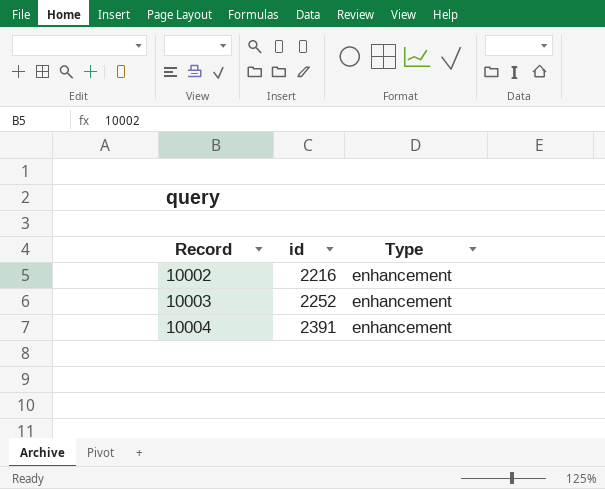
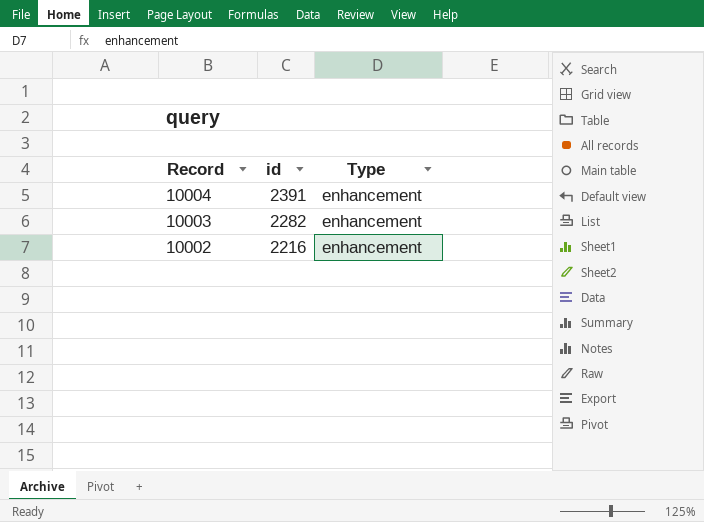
row order: Record ascending -> Record descending
10003 | id: 2252 -> 2282

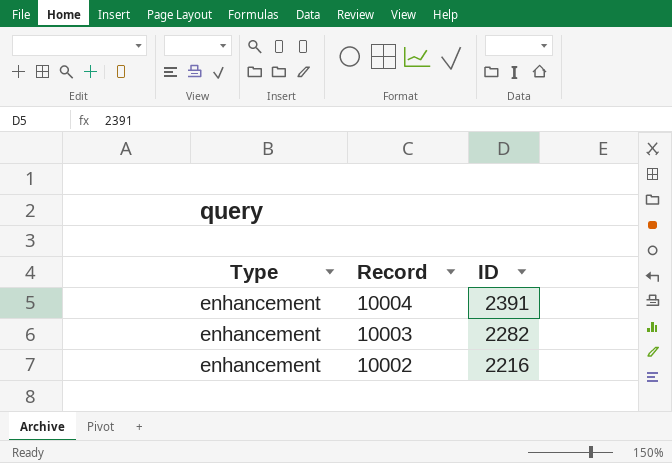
column Type | position: 3 -> 1
column name: id -> ID

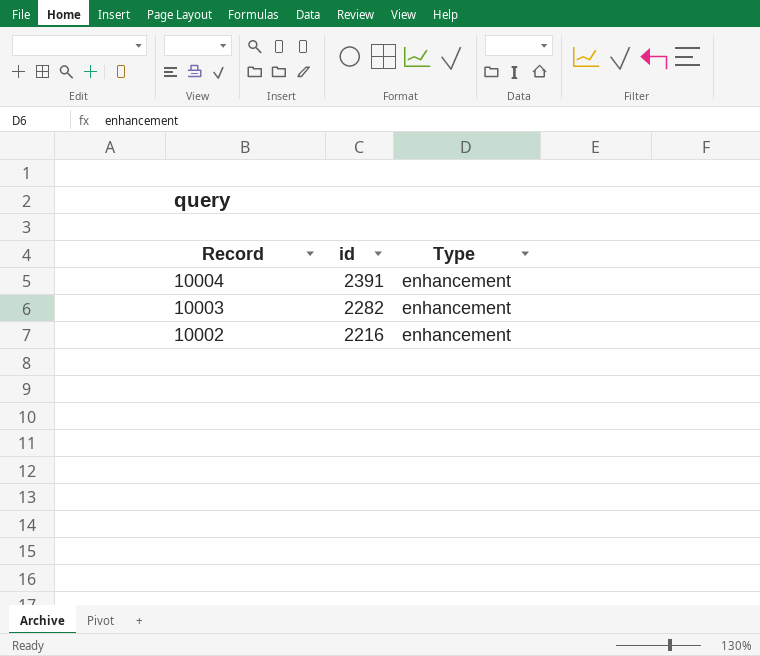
column name: ID -> id
column Type | position: 1 -> 3

